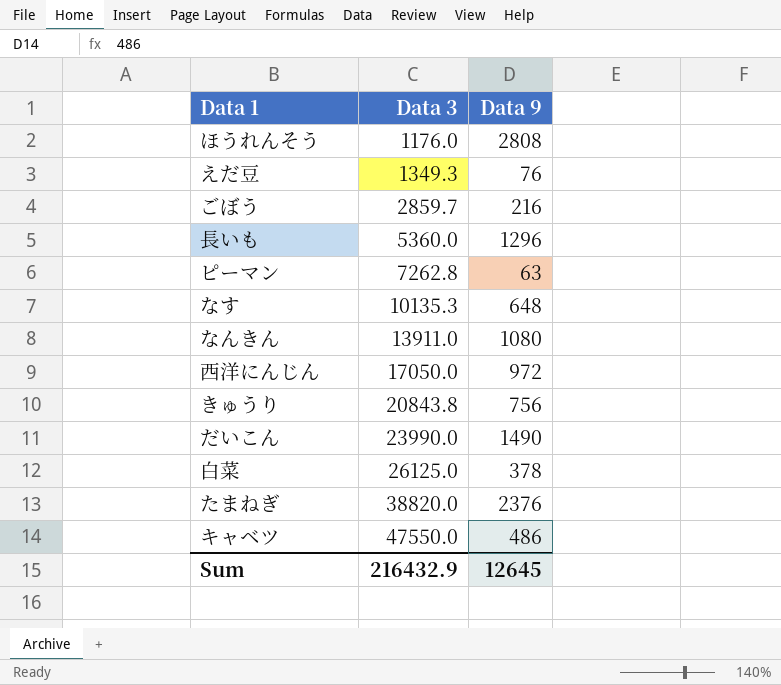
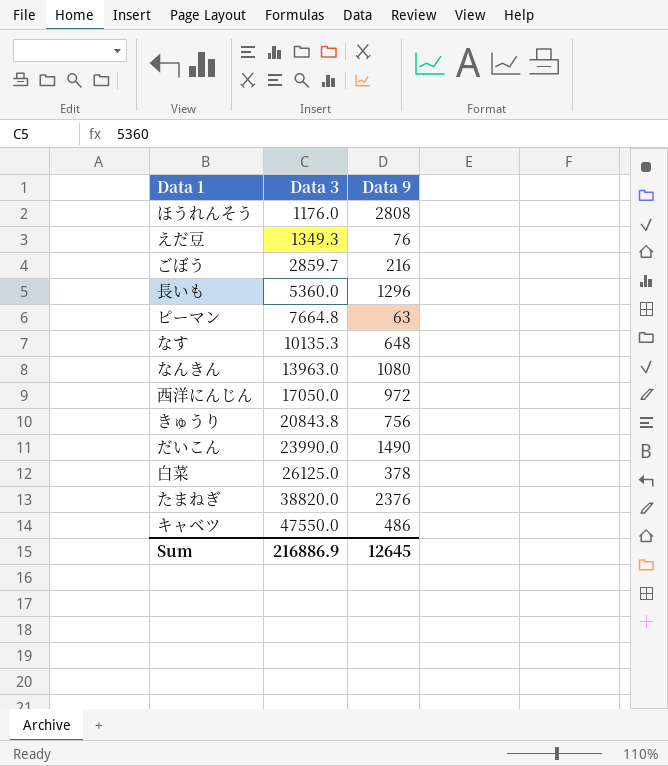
ピーマン | Data 3: 7262.8 -> 7664.8
なんきん | Data 3: 13911.0 -> 13963.0
Sum | Data 3: 216432.9 -> 216886.9

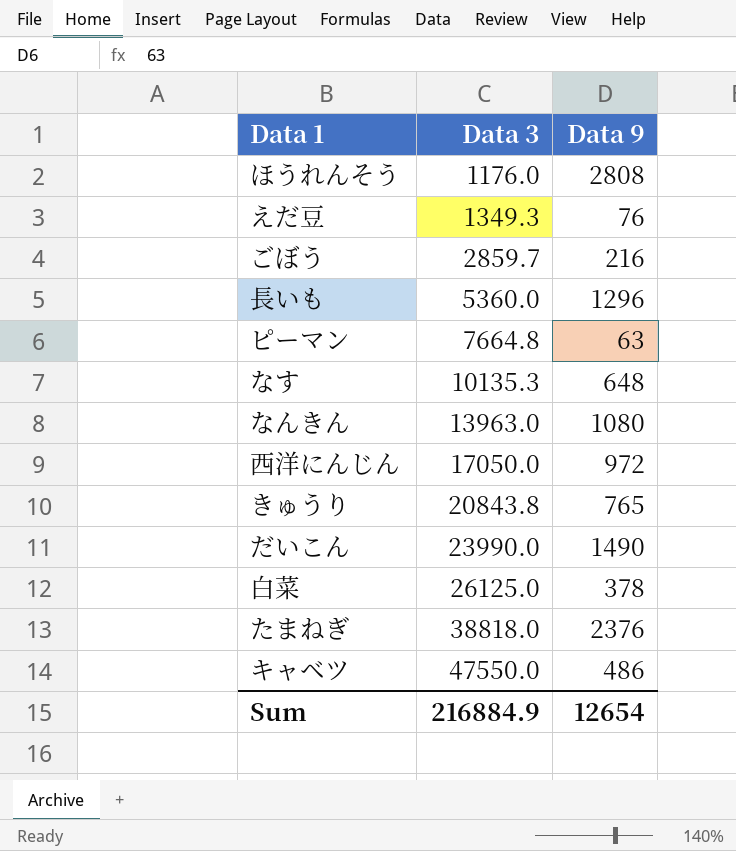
きゅうり | Data 9: 756 -> 765
たまねぎ | Data 3: 38820.0 -> 38818.0
Sum | Data 3: 216886.9 -> 216884.9
Sum | Data 9: 12645 -> 12654

